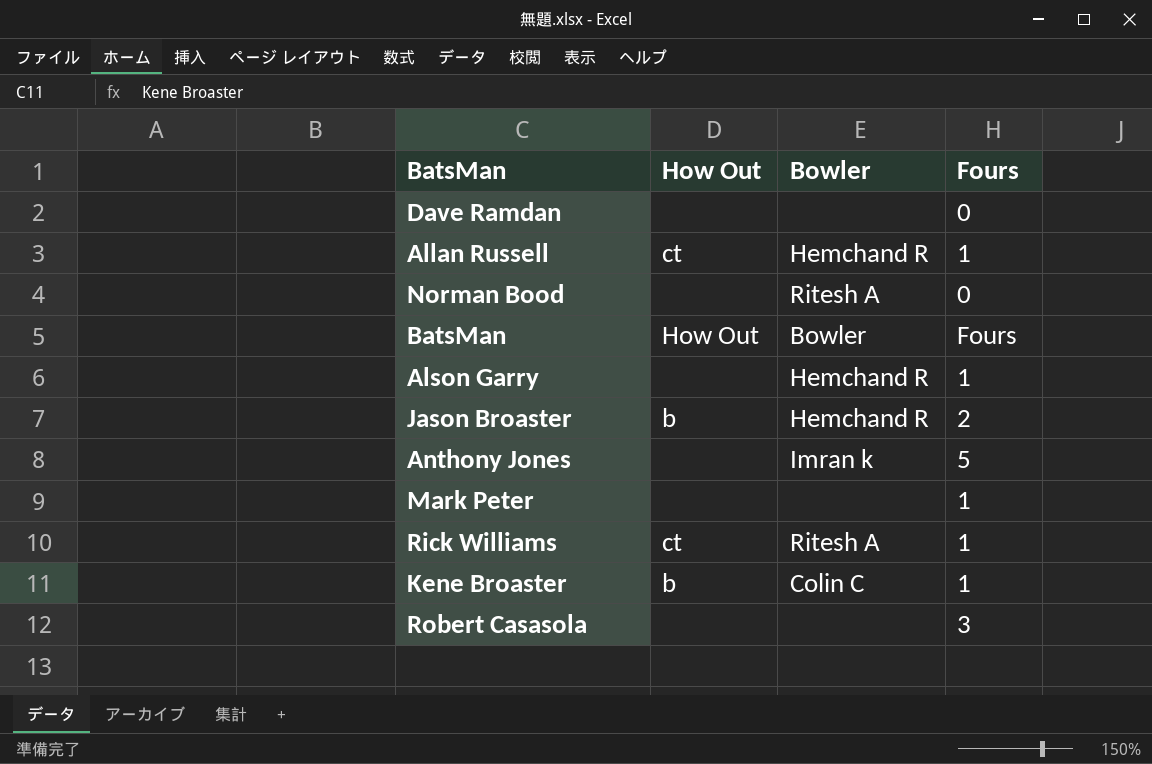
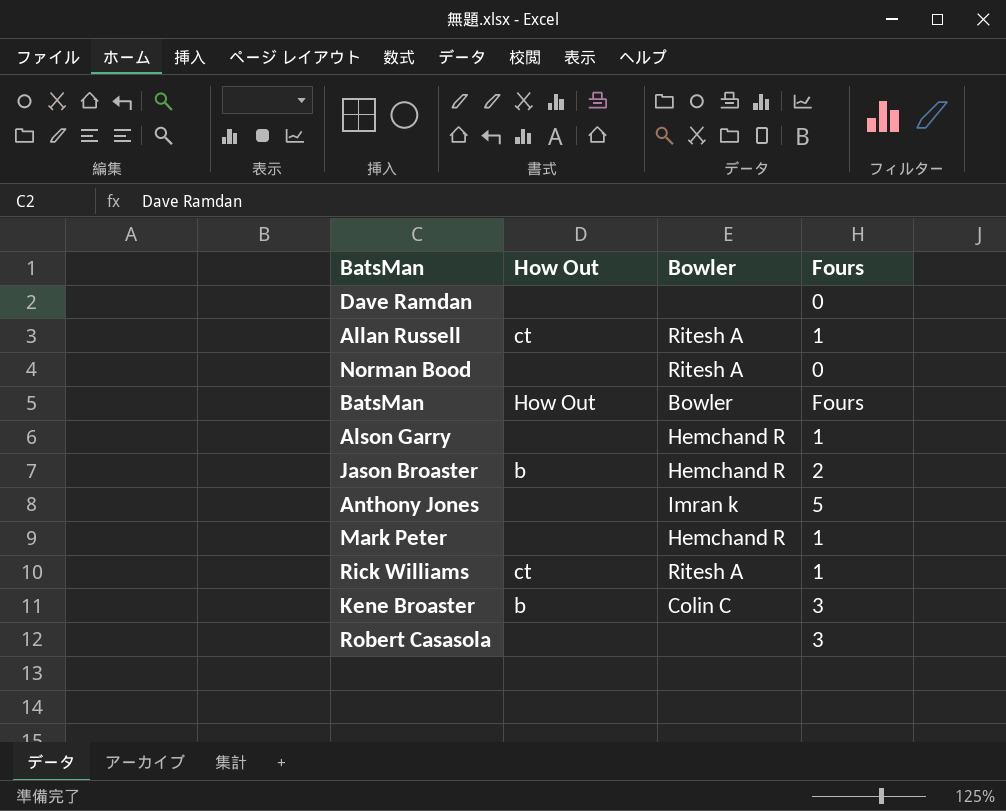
Allan Russell | Bowler: Hemchand R -> Ritesh A
Mark Peter | Bowler: none -> Hemchand R
Kene Broaster | Fours: 1 -> 3

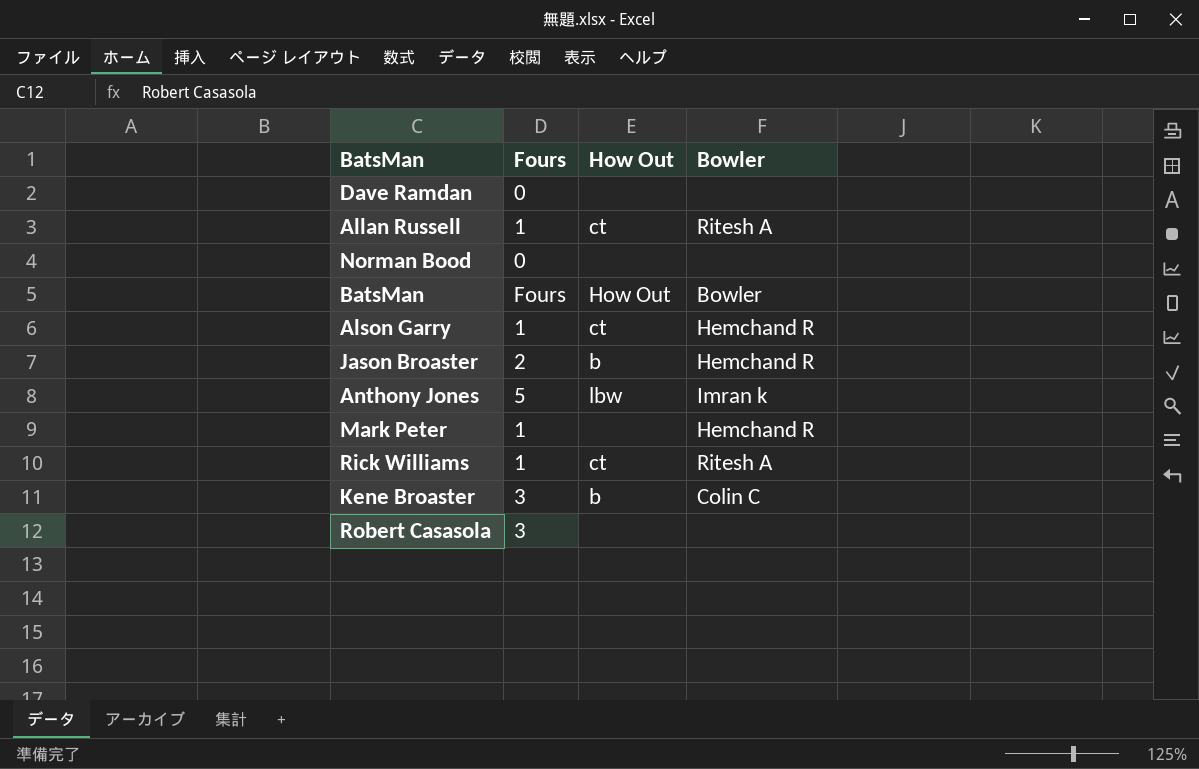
column Fours | position: 4 -> 2
Norman Bood | Bowler: Ritesh A -> none
Alson Garry | How Out: none -> ct
Anthony Jones | How Out: none -> lbw

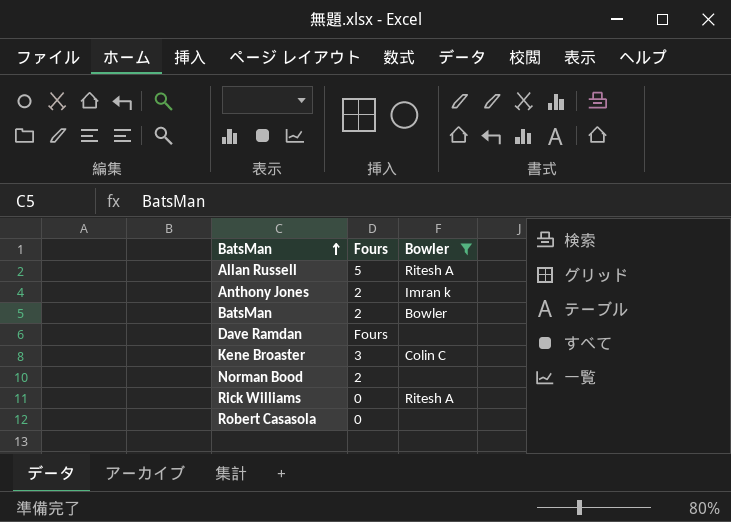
filter: none -> Bowler != Hemchand R
row order: none -> BatsMan ascending
column How Out | position: 3 -> none
Allan Russell | Fours: 1 -> 5
Anthony Jones | Fours: 5 -> 2
BatsMan | Fours: Fours -> 2
Dave Ramdan | Fours: 0 -> Fours
Norman Bood | Fours: 0 -> 2
Rick Williams | Fours: 1 -> 0
Robert Casasola | Fours: 3 -> 0

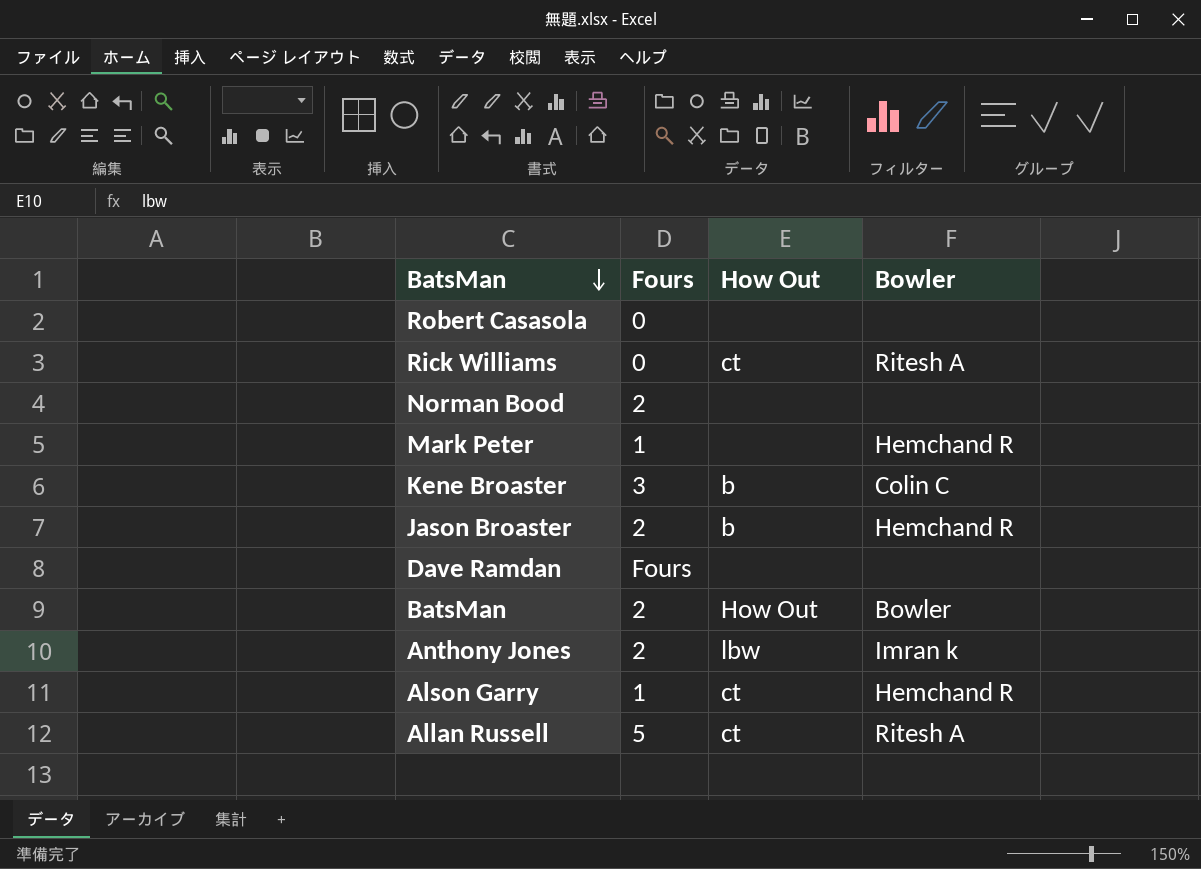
filter: Bowler != Hemchand R -> none
row order: BatsMan ascending -> BatsMan descending
column How Out | position: none -> 3

